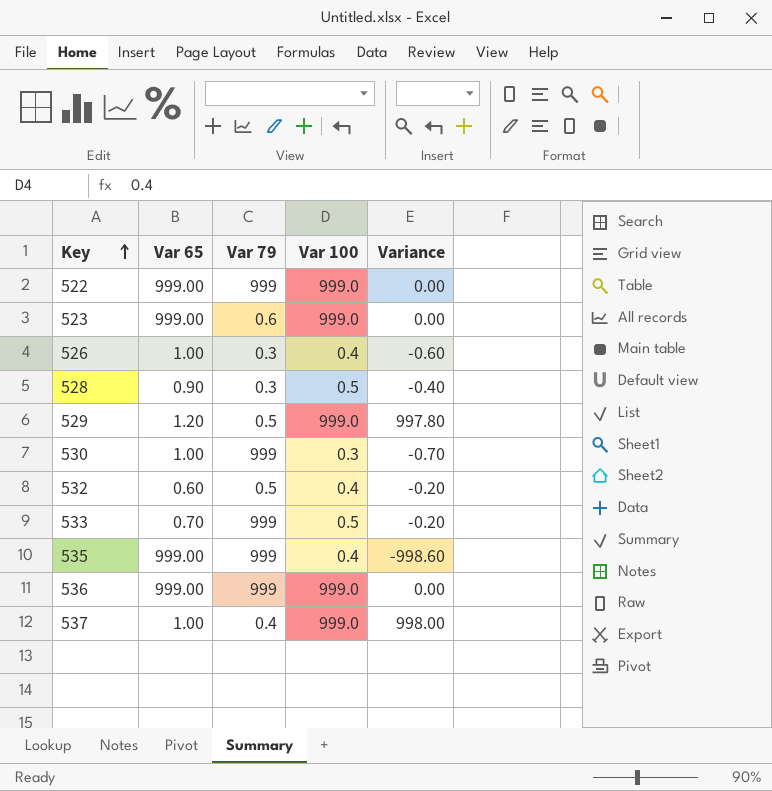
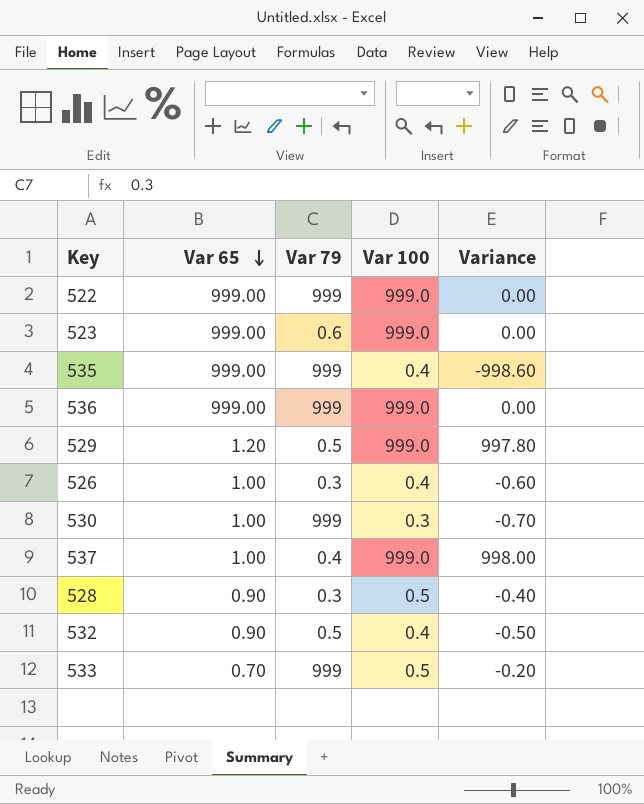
row order: Key ascending -> Var 65 descending
532 | Var 65: 0.60 -> 0.90
532 | Variance: -0.20 -> -0.50

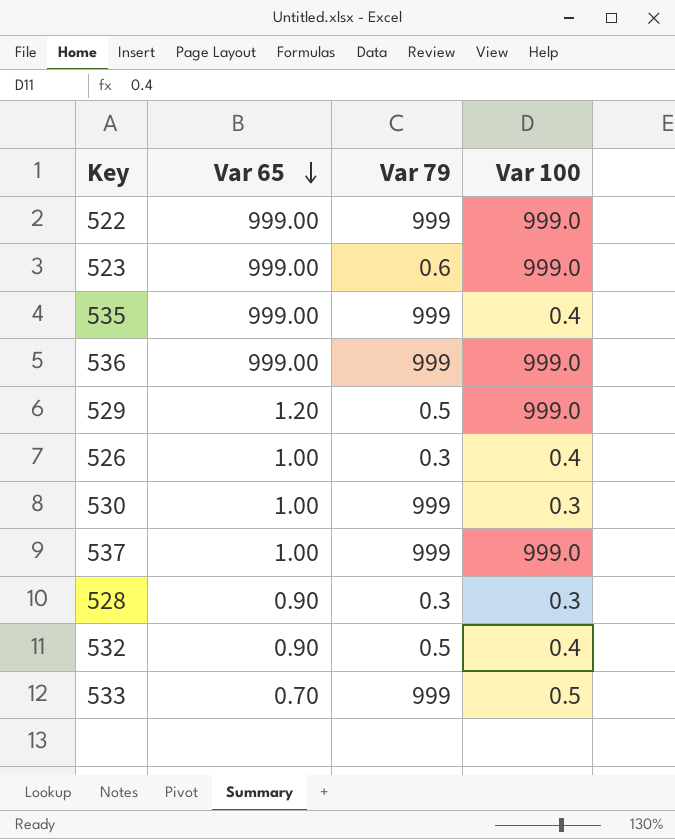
column Variance | formula: [Var 100] - [Var 65] -> none
537 | Var 79: 0.4 -> 999
528 | Var 100: 0.5 -> 0.3

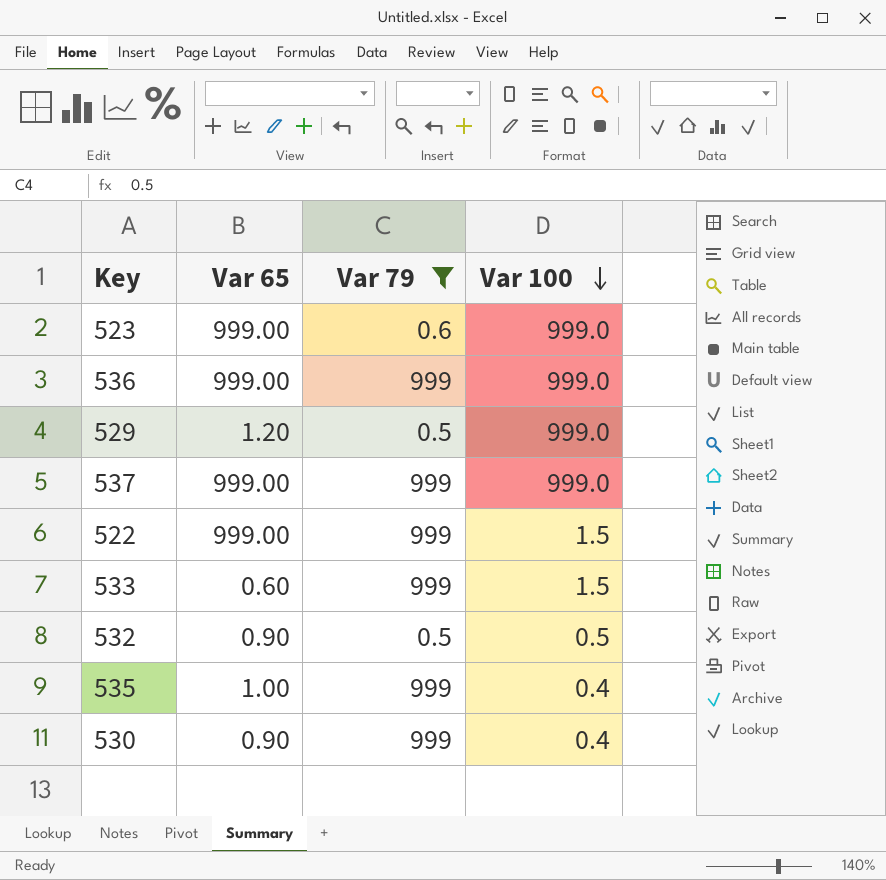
filter: none -> Var 79 != 0.3
row order: Var 65 descending -> Var 100 descending
537 | Var 65: 1.00 -> 999.00
522 | Var 100: 999.0 -> 1.5
533 | Var 65: 0.70 -> 0.60
533 | Var 100: 0.5 -> 1.5
532 | Var 100: 0.4 -> 0.5
535 | Var 65: 999.00 -> 1.00
530 | Var 65: 1.00 -> 0.90
530 | Var 100: 0.3 -> 0.4

